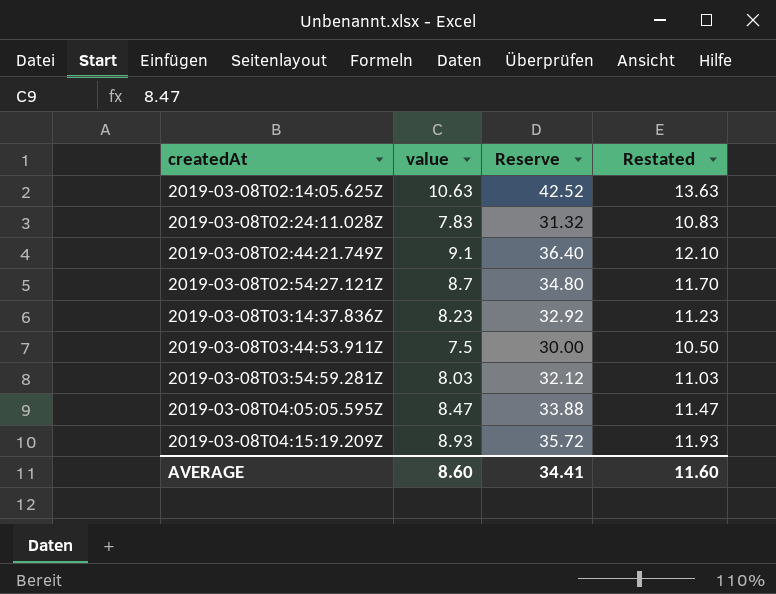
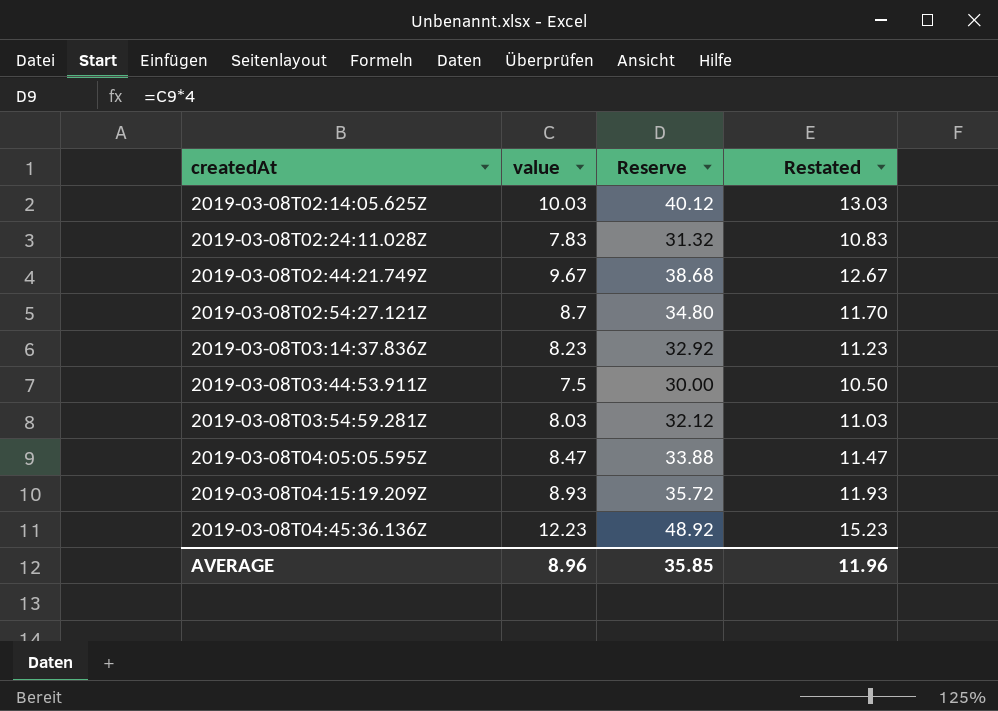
2019-03-08T02:14:05.625Z | value: 10.63 -> 10.03
2019-03-08T02:14:05.625Z | Reserve: 42.52 -> 40.12
2019-03-08T02:14:05.625Z | Restated: 13.63 -> 13.03
2019-03-08T02:44:21.749Z | value: 9.1 -> 9.67
2019-03-08T02:44:21.749Z | Reserve: 36.40 -> 38.68
2019-03-08T02:44:21.749Z | Restated: 12.10 -> 12.67
row 2019-03-08T04:45:36.136Z: none -> 12.23 | 48.92 | 15.23
AVERAGE | value: 8.60 -> 8.96
AVERAGE | Reserve: 34.41 -> 35.85
AVERAGE | Restated: 11.60 -> 11.96

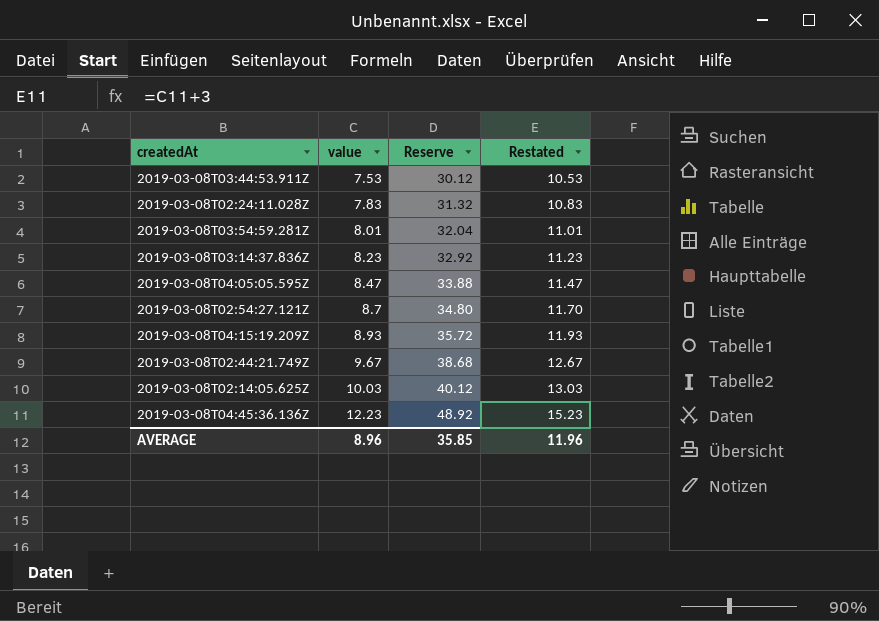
row order: createdAt ascending -> value ascending
2019-03-08T03:44:53.911Z | value: 7.5 -> 7.53
2019-03-08T03:44:53.911Z | Reserve: 30.00 -> 30.12
2019-03-08T03:44:53.911Z | Restated: 10.50 -> 10.53
2019-03-08T03:54:59.281Z | value: 8.03 -> 8.01
2019-03-08T03:54:59.281Z | Reserve: 32.12 -> 32.04
2019-03-08T03:54:59.281Z | Restated: 11.03 -> 11.01

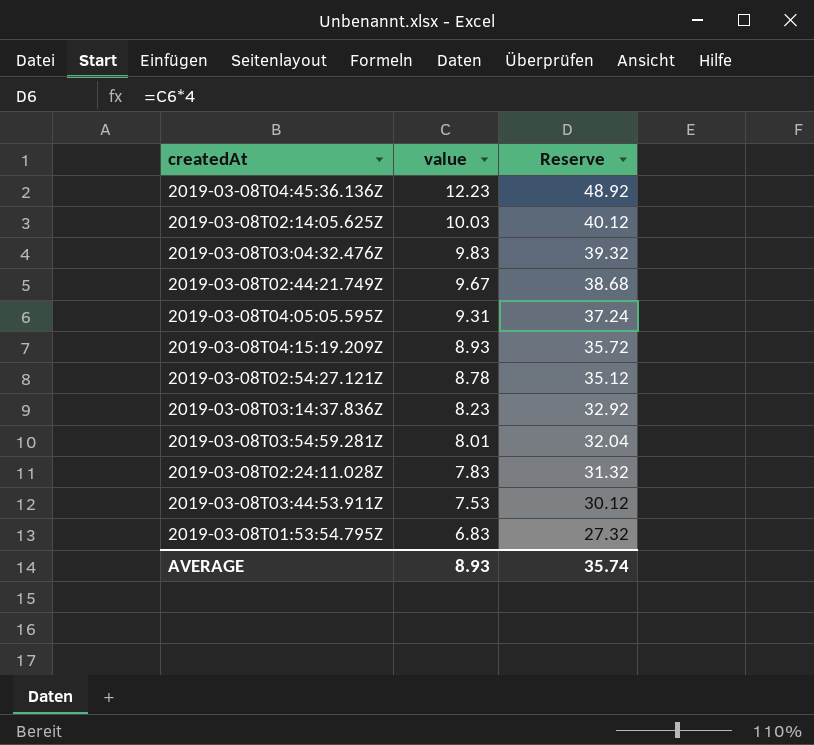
row order: value ascending -> value descending
column Restated | formula: [value] + 3 -> none
row 2019-03-08T03:04:32.476Z: none -> 9.83 | 39.32
2019-03-08T04:05:05.595Z | value: 8.47 -> 9.31
2019-03-08T04:05:05.595Z | Reserve: 33.88 -> 37.24
2019-03-08T02:54:27.121Z | value: 8.7 -> 8.78
2019-03-08T02:54:27.121Z | Reserve: 34.80 -> 35.12
row 2019-03-08T01:53:54.795Z: none -> 6.83 | 27.32
AVERAGE | value: 8.96 -> 8.93
AVERAGE | Reserve: 35.85 -> 35.74

